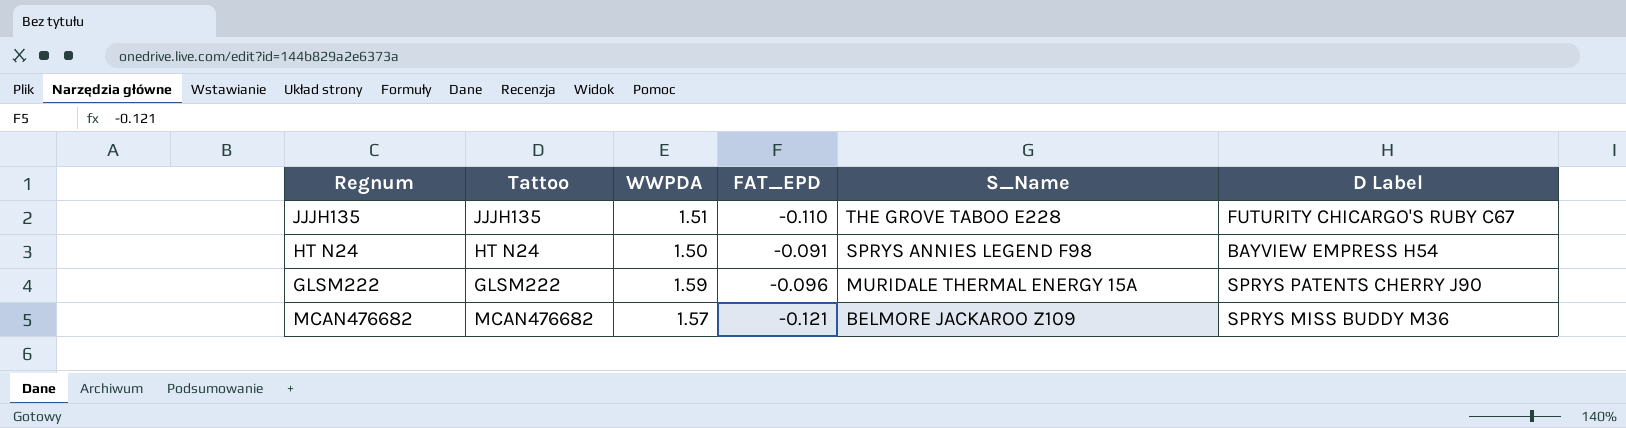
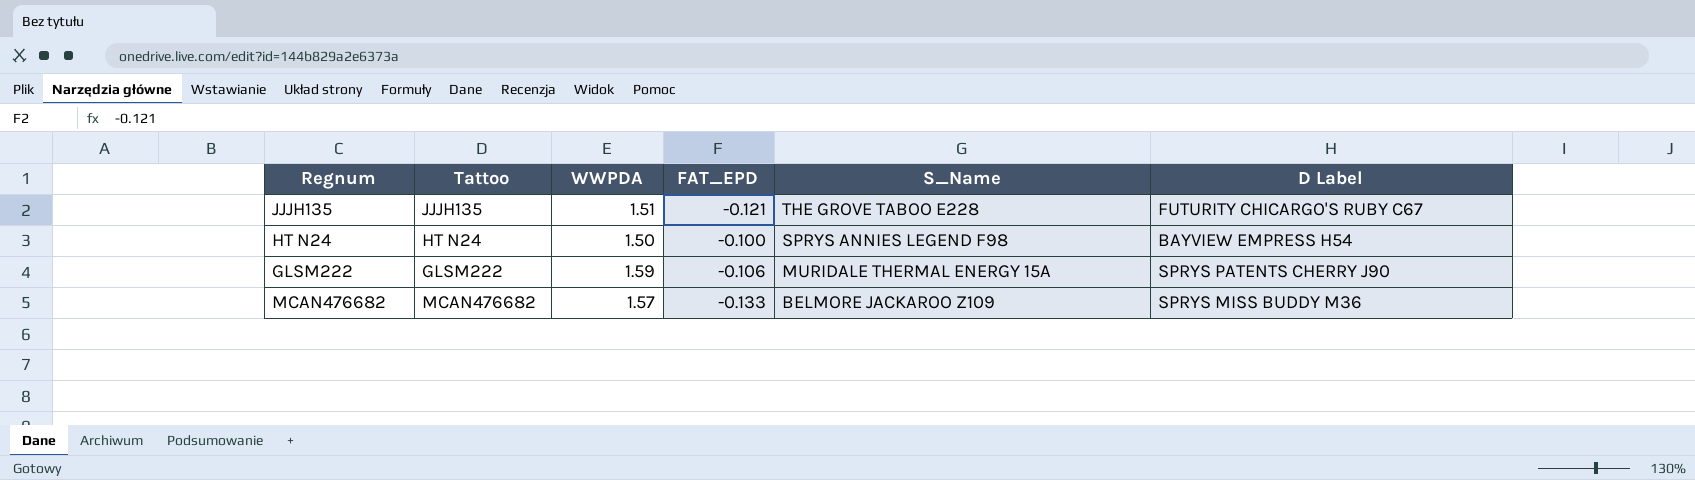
JJJH135 | FAT_EPD: -0.110 -> -0.121
HT N24 | FAT_EPD: -0.091 -> -0.100
GLSM222 | FAT_EPD: -0.096 -> -0.106
MCAN476682 | FAT_EPD: -0.121 -> -0.133

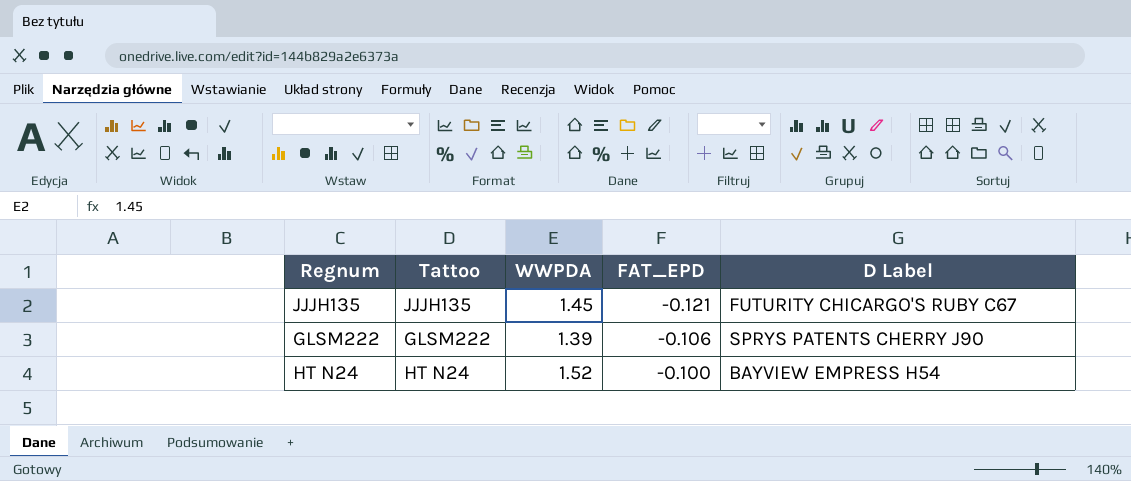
row order: S_Name descending -> FAT_EPD ascending
column S_Name | position: 5 -> none
row MCAN476682: MCAN476682 | 1.57 | -0.133 | BELMORE JACKAROO Z109 | SPRYS MISS BUDDY M36 -> none
JJJH135 | WWPDA: 1.51 -> 1.45
GLSM222 | WWPDA: 1.59 -> 1.39
HT N24 | WWPDA: 1.50 -> 1.52

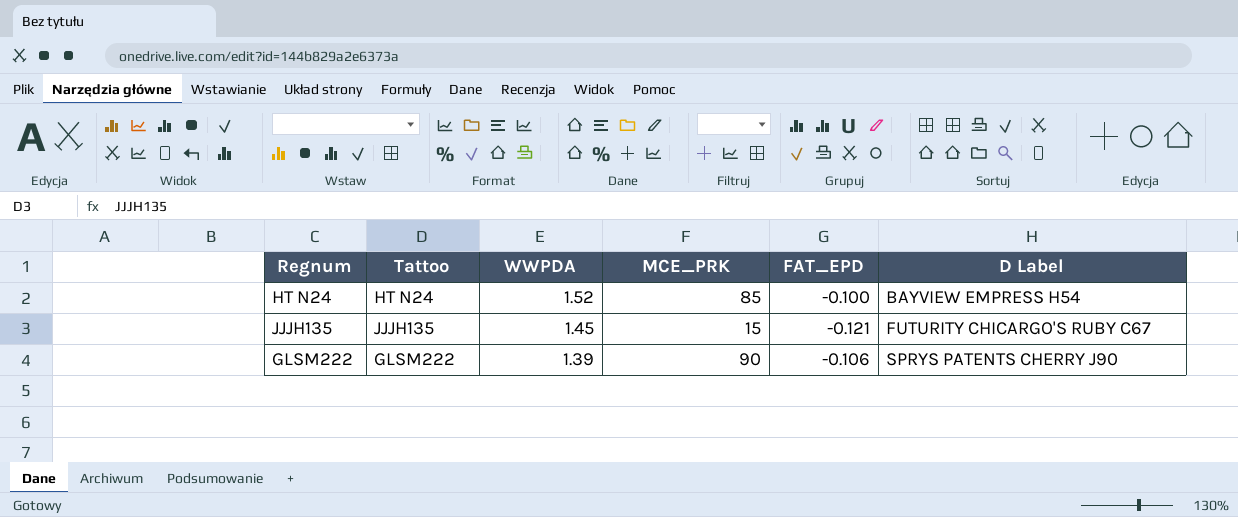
row order: FAT_EPD ascending -> WWPDA descending
column MCE_PRK | position: none -> 4

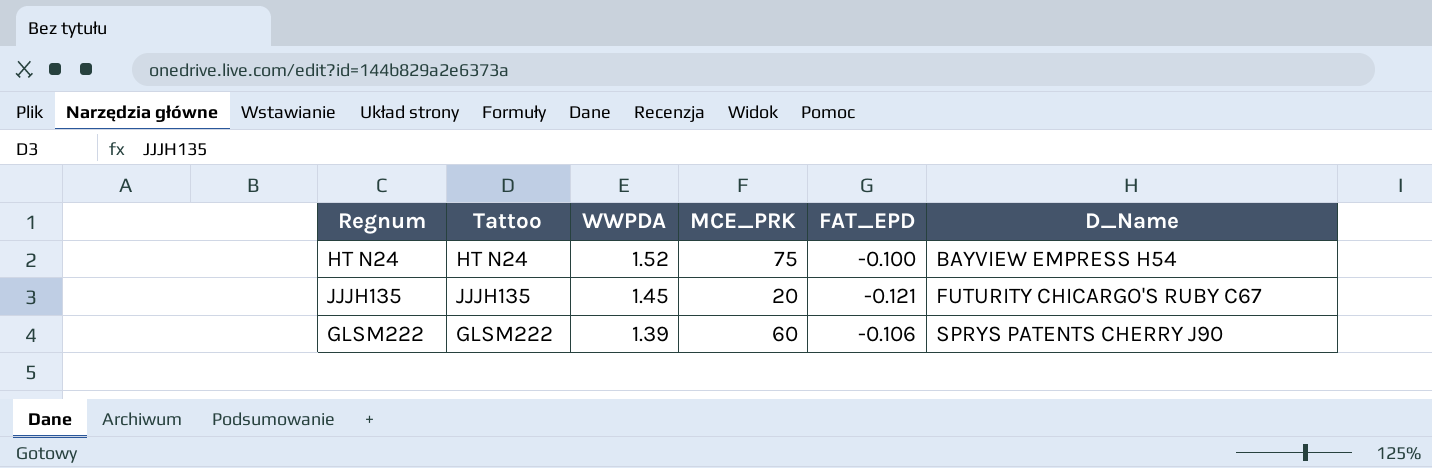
column name: D Label -> D_Name
HT N24 | MCE_PRK: 85 -> 75
JJJH135 | MCE_PRK: 15 -> 20
GLSM222 | MCE_PRK: 90 -> 60

